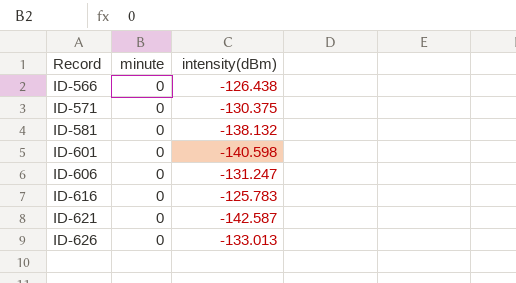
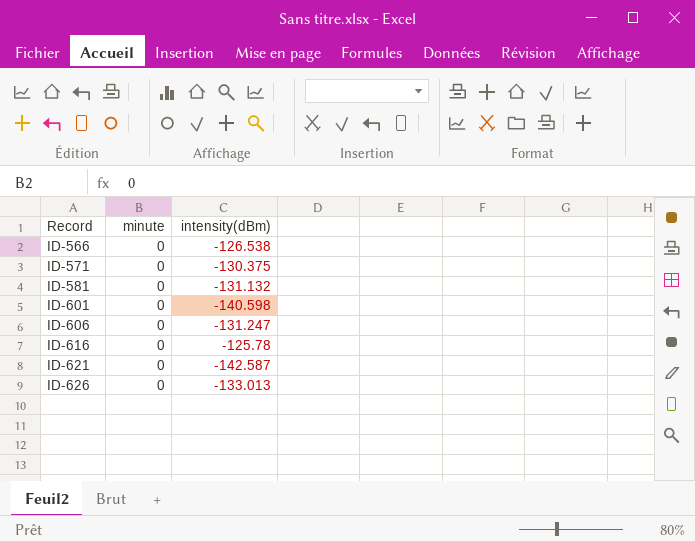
ID-566 | intensity(dBm): -126.438 -> -126.538
ID-581 | intensity(dBm): -138.132 -> -131.132
ID-616 | intensity(dBm): -125.783 -> -125.78

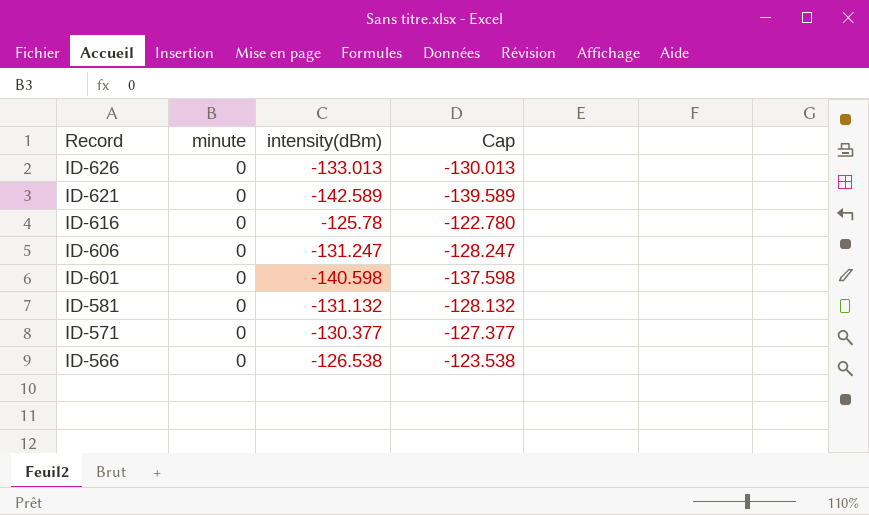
row order: Record ascending -> Record descending
column Cap | formula: none -> [intensity(dBm)] + 3
ID-621 | intensity(dBm): -142.587 -> -142.589
ID-571 | intensity(dBm): -130.375 -> -130.377

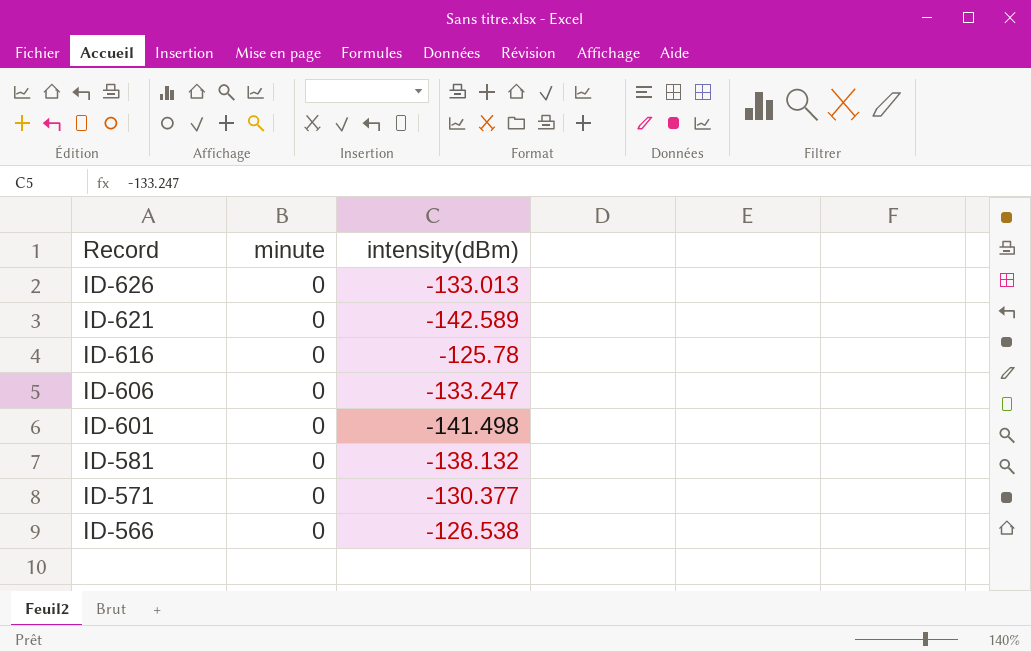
column Cap | formula: [intensity(dBm)] + 3 -> none
ID-606 | intensity(dBm): -131.247 -> -133.247
ID-601 | intensity(dBm): -140.598 -> -141.498
ID-581 | intensity(dBm): -131.132 -> -138.132

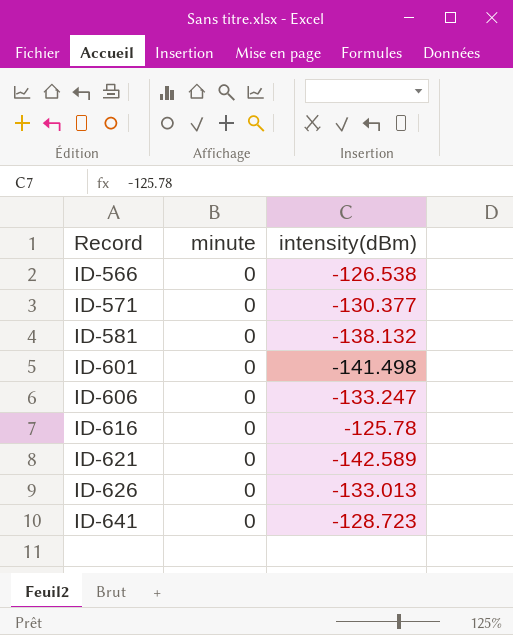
row order: Record descending -> Record ascending
row ID-641: none -> 0 | -128.723

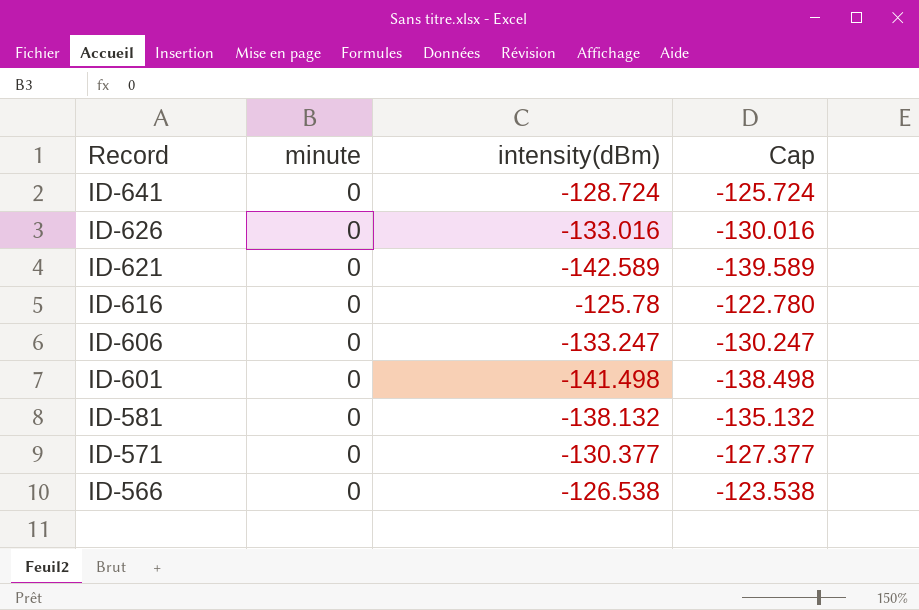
row order: Record ascending -> Record descending
column Cap | formula: none -> [intensity(dBm)] + 3
ID-641 | intensity(dBm): -128.723 -> -128.724
ID-626 | intensity(dBm): -133.013 -> -133.016

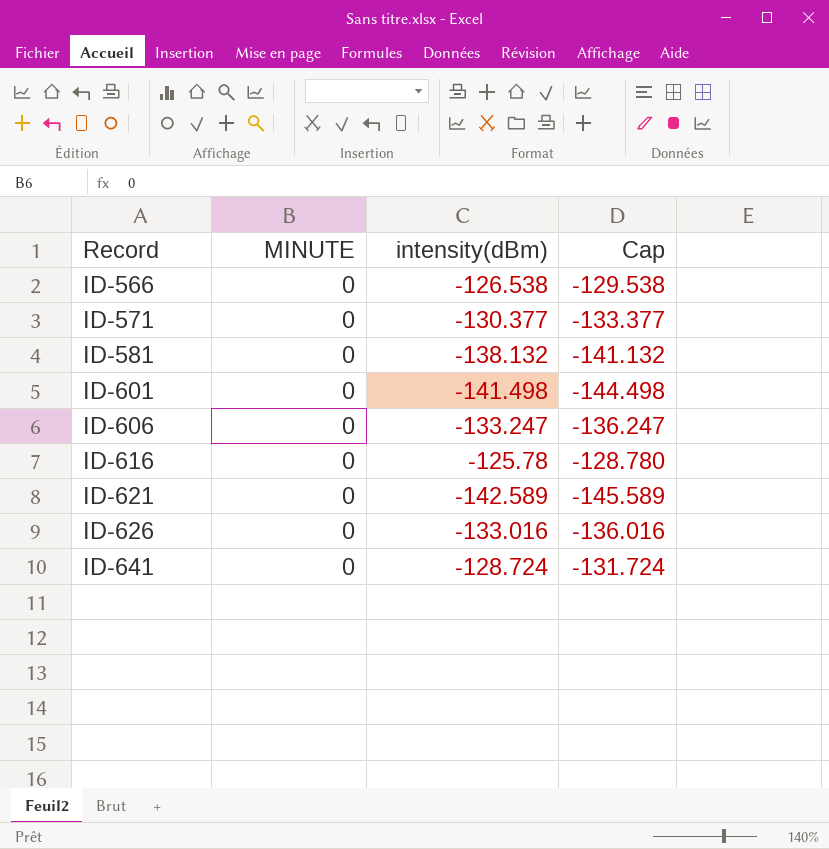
row order: Record descending -> Record ascending
column name: minute -> MINUTE
column Cap | formula: [intensity(dBm)] + 3 -> [intensity(dBm)] - 3

